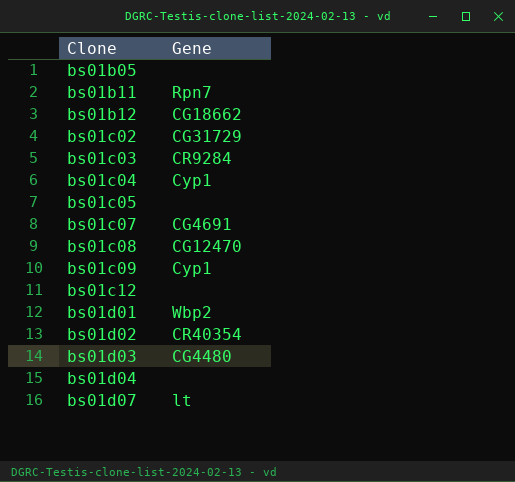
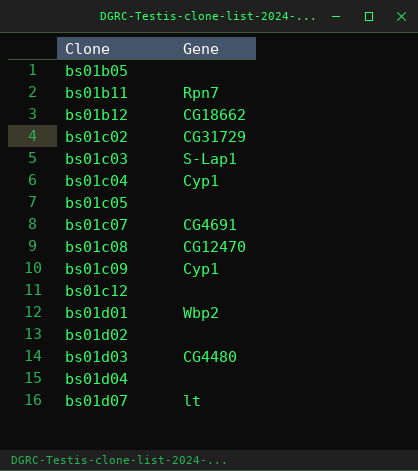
bs01c03 | Gene: CR9284 -> S-Lap1
bs01d02 | Gene: CR40354 -> none

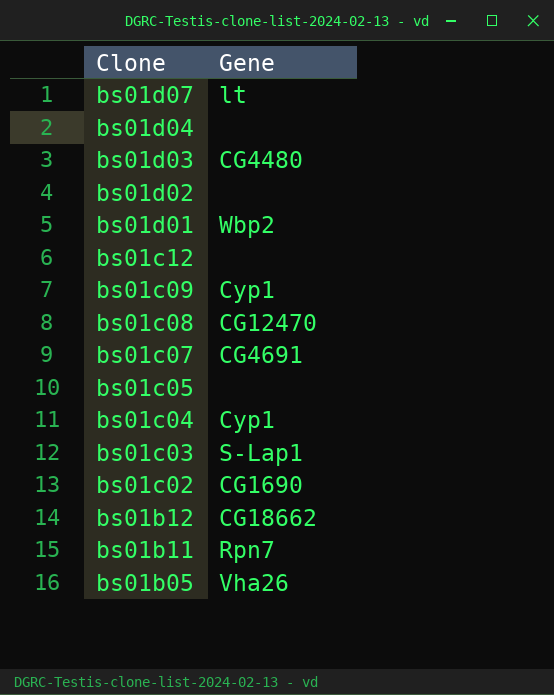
row order: Clone ascending -> Clone descending
bs01c02 | Gene: CG31729 -> CG1690
bs01b05 | Gene: none -> Vha26

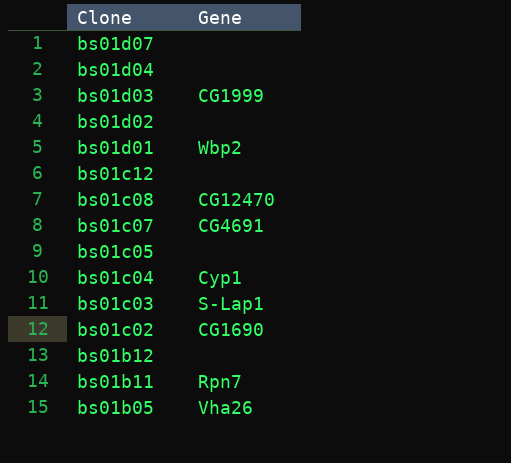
row bs01c09: Cyp1 -> none
bs01d07 | Gene: lt -> none
bs01d03 | Gene: CG4480 -> CG1999
bs01b12 | Gene: CG18662 -> none

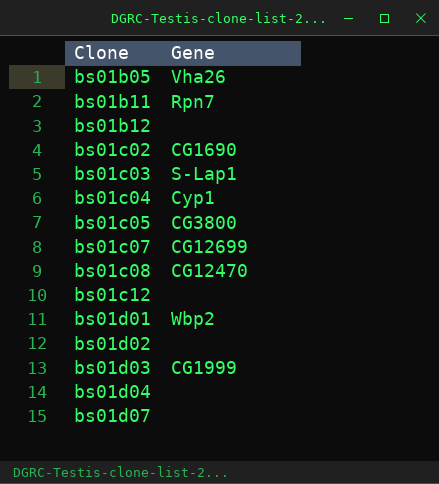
row order: Clone descending -> Clone ascending
bs01c05 | Gene: none -> CG3800
bs01c07 | Gene: CG4691 -> CG12699

